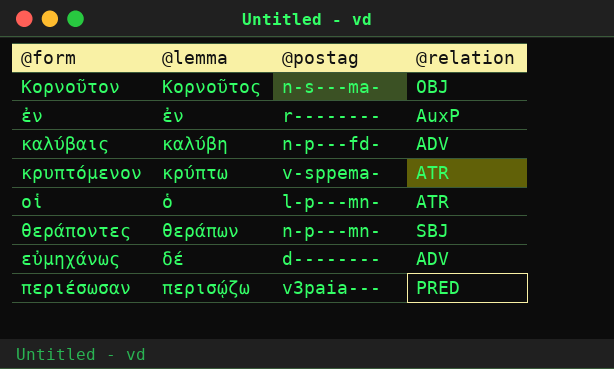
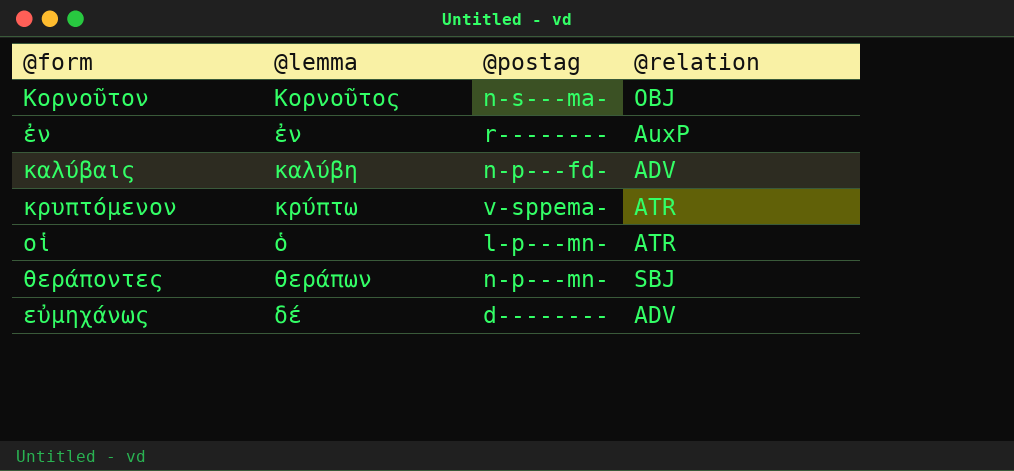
row περιέσωσαν: περισῴζω | v3paia--- | PRED -> none

